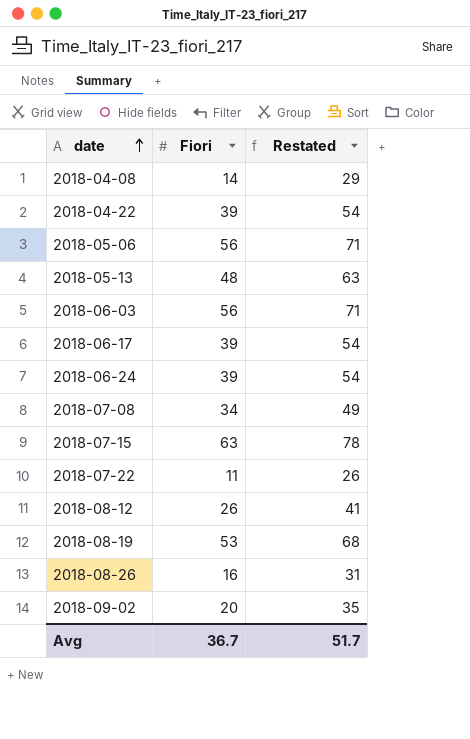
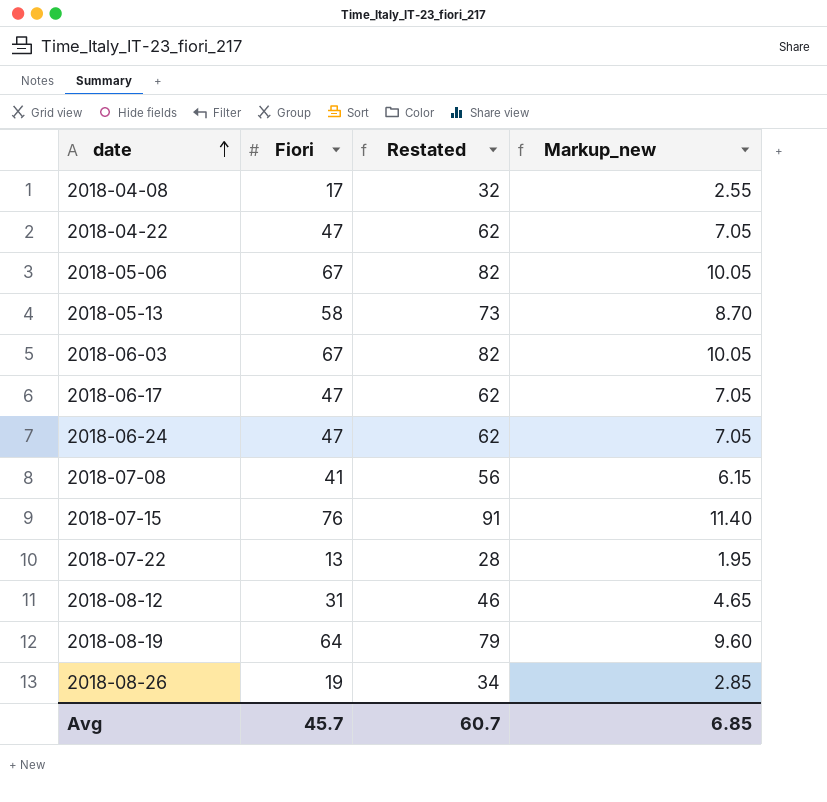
column Markup_new | formula: none -> [Fiori] * 0.15
row 2018-09-02: 20 | 35 -> none
2018-04-08 | Fiori: 14 -> 17
2018-04-08 | Restated: 29 -> 32
2018-04-22 | Fiori: 39 -> 47
2018-04-22 | Restated: 54 -> 62
2018-05-06 | Fiori: 56 -> 67
2018-05-06 | Restated: 71 -> 82
2018-05-13 | Fiori: 48 -> 58
2018-05-13 | Restated: 63 -> 73
2018-06-03 | Fiori: 56 -> 67
2018-06-03 | Restated: 71 -> 82
2018-06-17 | Fiori: 39 -> 47
2018-06-17 | Restated: 54 -> 62
2018-06-24 | Fiori: 39 -> 47
2018-06-24 | Restated: 54 -> 62
2018-07-08 | Fiori: 34 -> 41
2018-07-08 | Restated: 49 -> 56
2018-07-15 | Fiori: 63 -> 76
2018-07-15 | Restated: 78 -> 91
2018-07-22 | Fiori: 11 -> 13
2018-07-22 | Restated: 26 -> 28
2018-08-12 | Fiori: 26 -> 31
2018-08-12 | Restated: 41 -> 46
2018-08-19 | Fiori: 53 -> 64
2018-08-19 | Restated: 68 -> 79
2018-08-26 | Fiori: 16 -> 19
2018-08-26 | Restated: 31 -> 34
Avg | Fiori: 36.7 -> 45.7
Avg | Restated: 51.7 -> 60.7

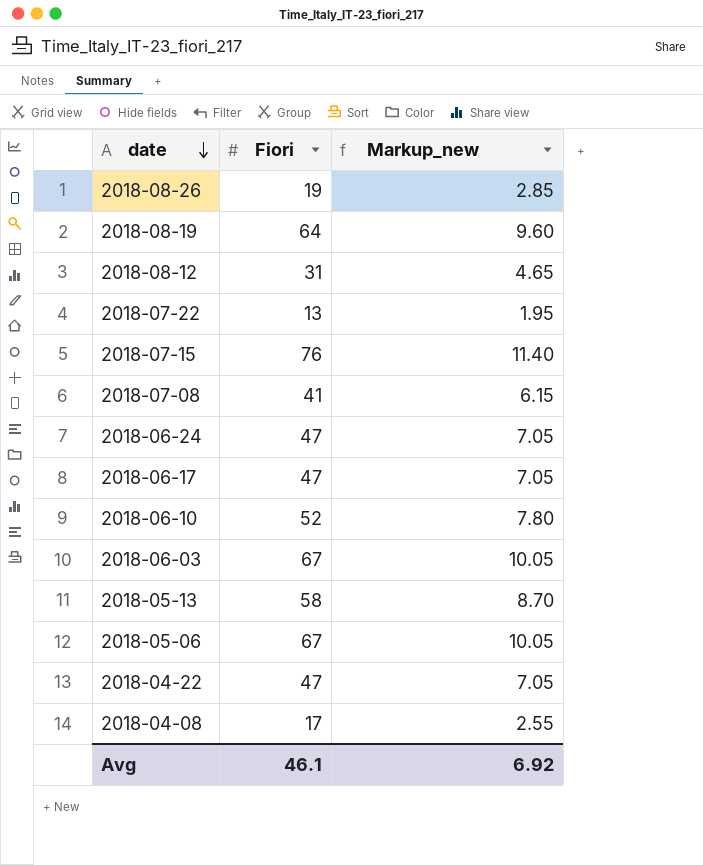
row order: date ascending -> date descending
column Restated | formula: [Fiori] + 15 -> none
row 2018-06-10: none -> 52 | 7.80
Avg | Fiori: 45.7 -> 46.1
Avg | Markup_new: 6.85 -> 6.92

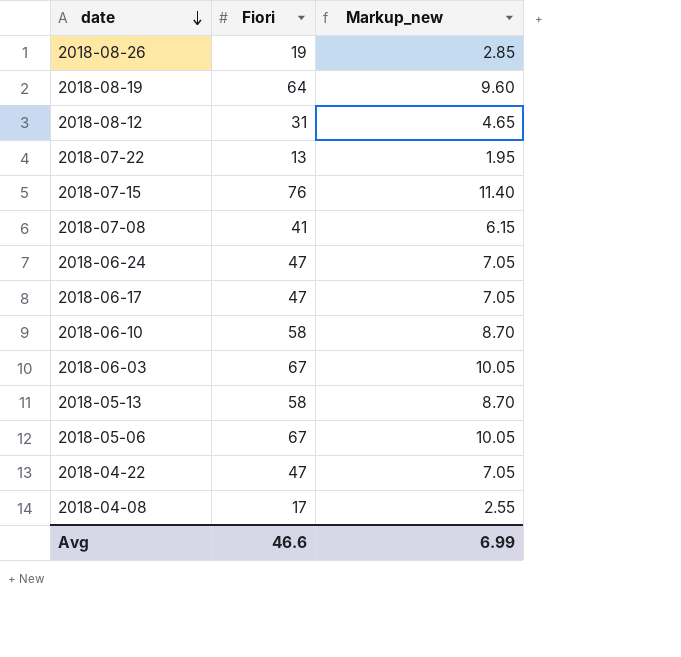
2018-06-10 | Fiori: 52 -> 58
2018-06-10 | Markup_new: 7.80 -> 8.70
Avg | Fiori: 46.1 -> 46.6
Avg | Markup_new: 6.92 -> 6.99

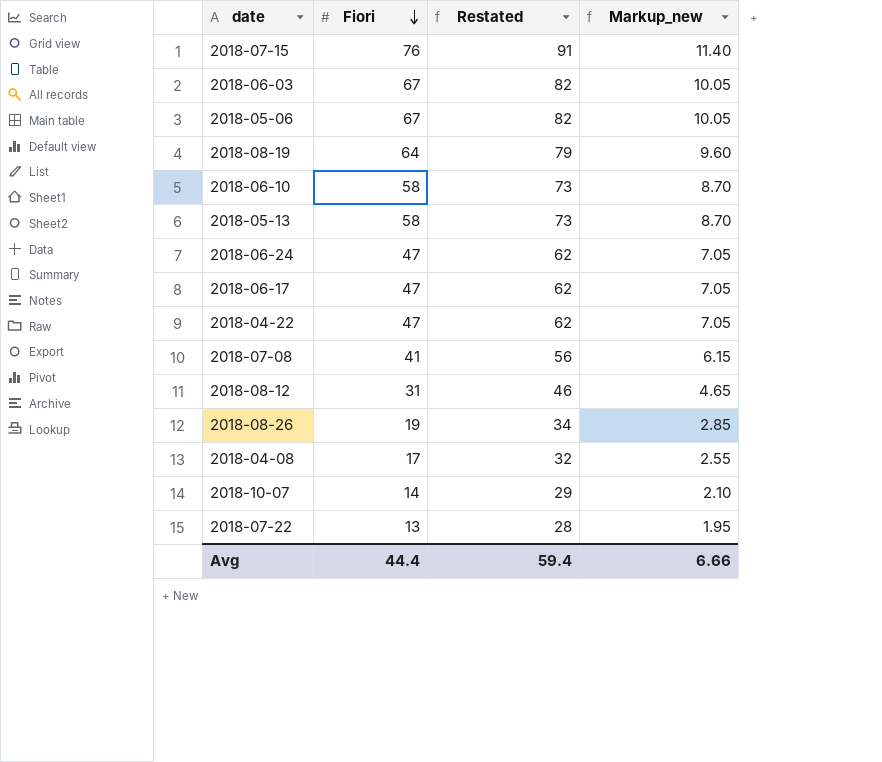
row order: date descending -> Fiori descending
column Restated | formula: none -> [Fiori] + 15
row 2018-10-07: none -> 14 | 29 | 2.10
Avg | Fiori: 46.6 -> 44.4
Avg | Markup_new: 6.99 -> 6.66

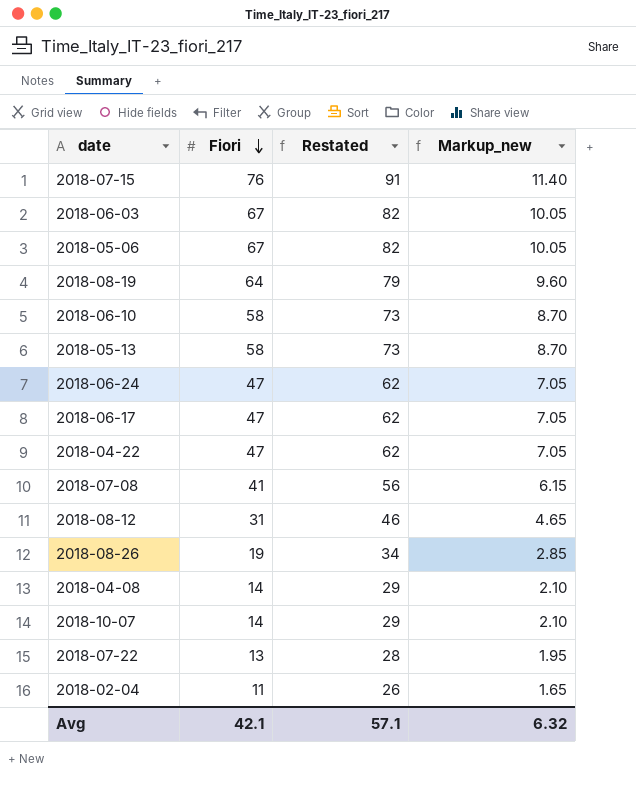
2018-04-08 | Fiori: 17 -> 14
2018-04-08 | Restated: 32 -> 29
2018-04-08 | Markup_new: 2.55 -> 2.10
row 2018-02-04: none -> 11 | 26 | 1.65
Avg | Fiori: 44.4 -> 42.1
Avg | Restated: 59.4 -> 57.1
Avg | Markup_new: 6.66 -> 6.32

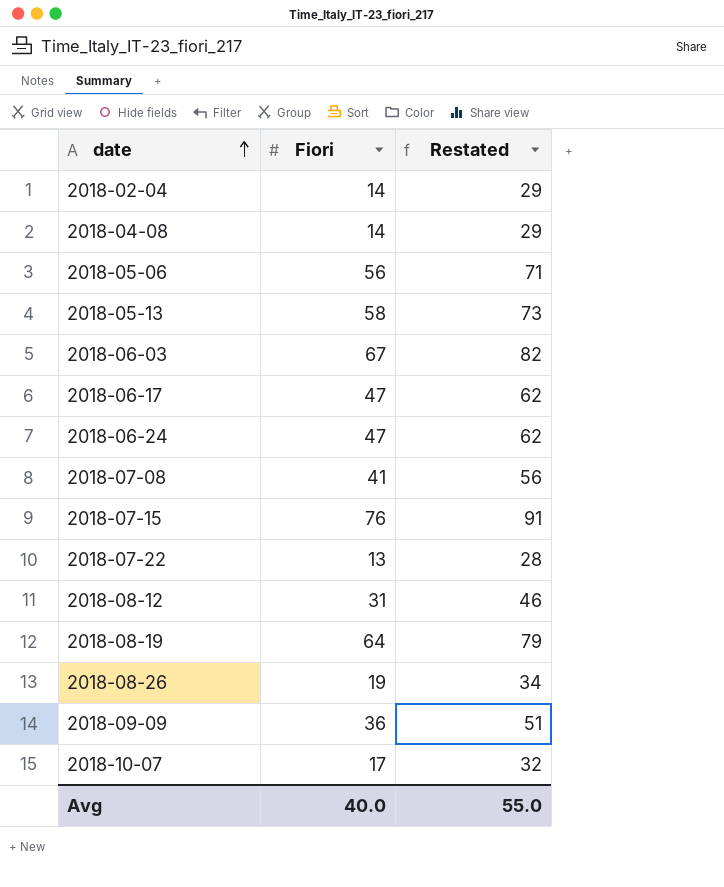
row order: Fiori descending -> date ascending
column Markup_new | formula: [Fiori] * 0.15 -> none
row 2018-06-10: 58 | 73 | 8.70 -> none
row 2018-04-22: 47 | 62 | 7.05 -> none
2018-02-04 | Fiori: 11 -> 14
2018-02-04 | Restated: 26 -> 29
2018-05-06 | Fiori: 67 -> 56
2018-05-06 | Restated: 82 -> 71
row 2018-09-09: none -> 36 | 51
2018-10-07 | Fiori: 14 -> 17
2018-10-07 | Restated: 29 -> 32
Avg | Fiori: 42.1 -> 40.0
Avg | Restated: 57.1 -> 55.0

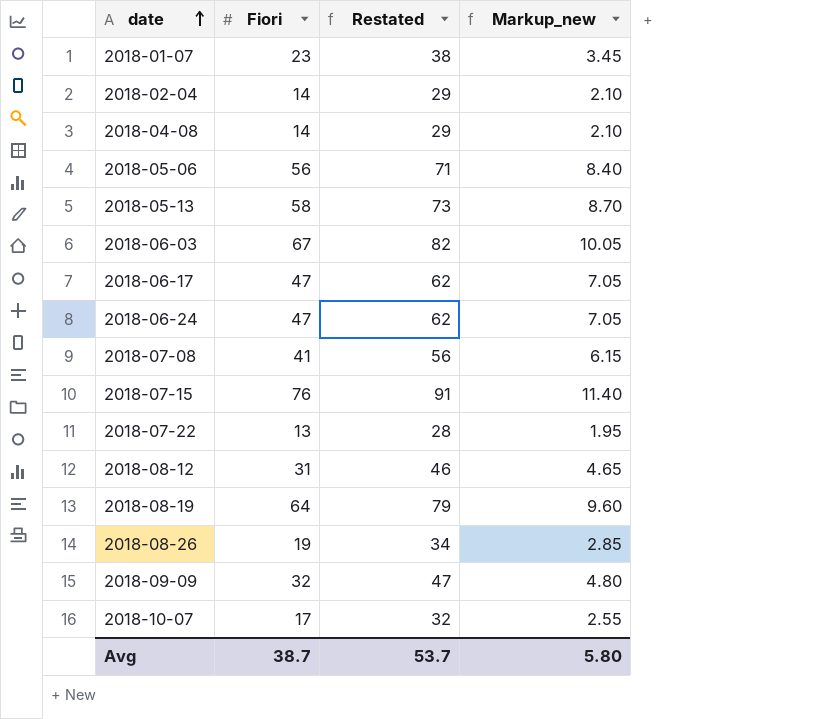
column Markup_new | formula: none -> [Fiori] * 0.15
row 2018-01-07: none -> 23 | 38 | 3.45
2018-09-09 | Fiori: 36 -> 32
2018-09-09 | Restated: 51 -> 47
Avg | Fiori: 40.0 -> 38.7
Avg | Restated: 55.0 -> 53.7

